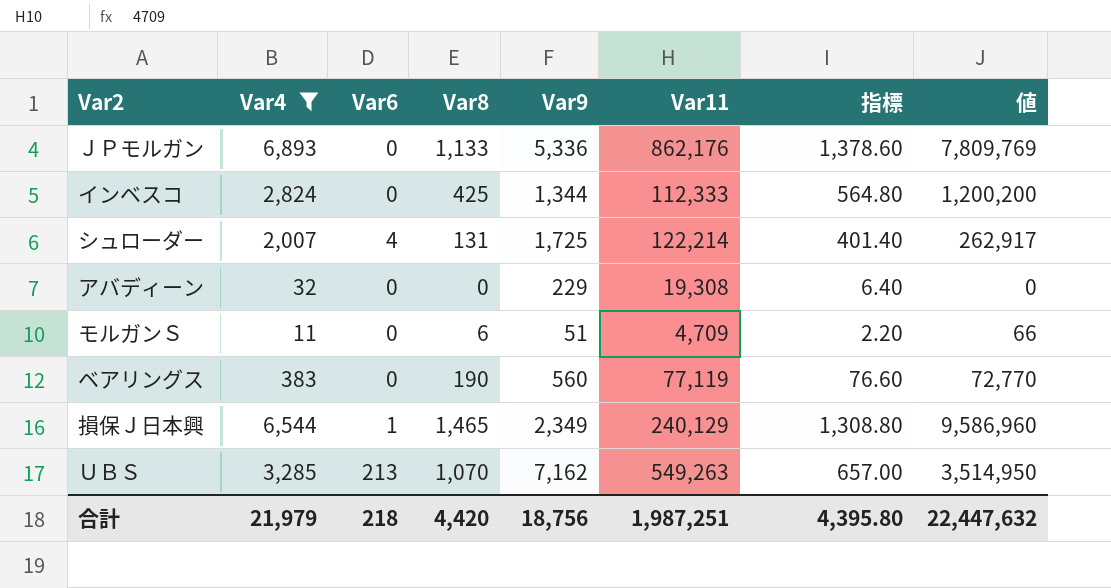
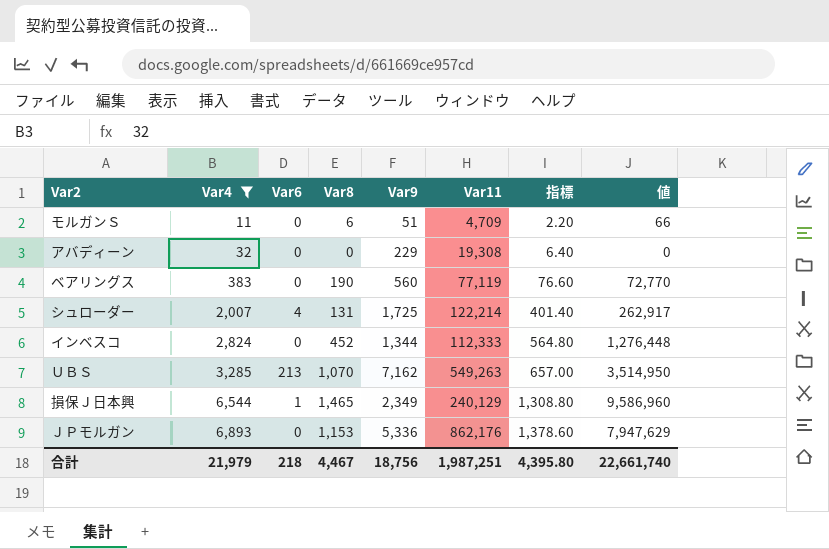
row order: none -> Var4 ascending
インベスコ | Var8: 425 -> 452
インベスコ | 値: 1,200,200 -> 1,276,448
ＪＰモルガン | Var8: 1,133 -> 1,153
ＪＰモルガン | 値: 7,809,769 -> 7,947,629
合計 | Var8: 4,420 -> 4,467
合計 | 値: 22,447,632 -> 22,661,740

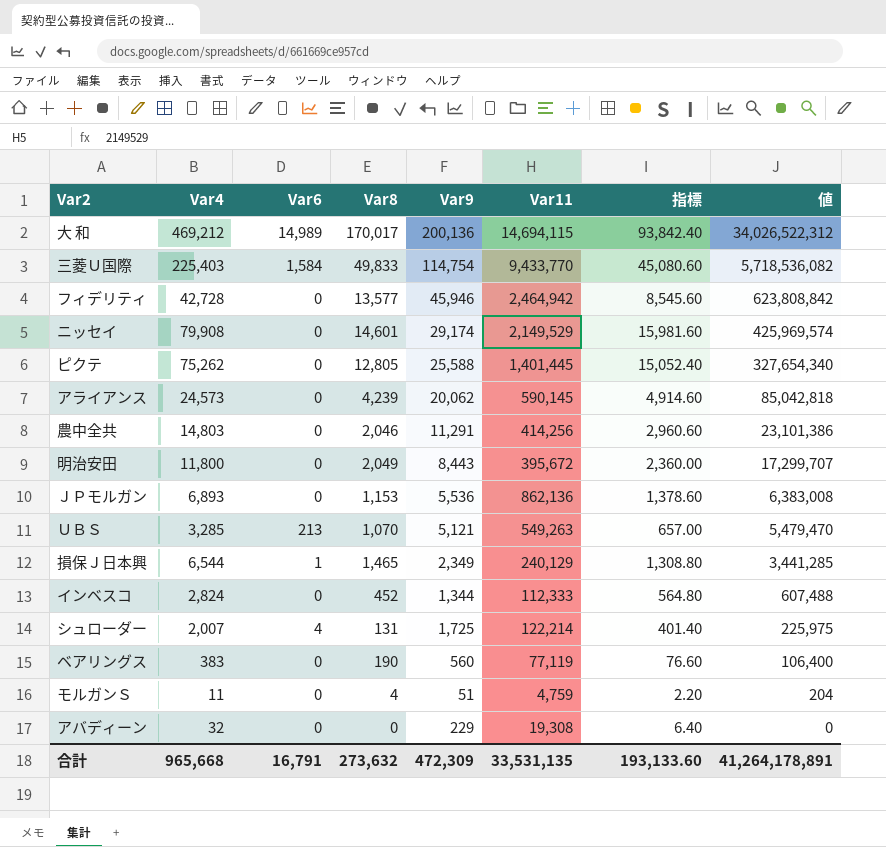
filter: Var4 <= 6,893 -> none
row order: Var4 ascending -> 値 descending
column 値 | formula: [Var4] * [Var8] -> [Var8] * [Var9]
ＪＰモルガン | Var9: 5,336 -> 5,536
ＪＰモルガン | Var11: 862,176 -> 862,136
ＵＢＳ | Var9: 7,162 -> 5,121
モルガンＳ | Var8: 6 -> 4
モルガンＳ | Var11: 4,709 -> 4,759
合計 | Var4: 21,979 -> 965,668
合計 | Var6: 218 -> 16,791
合計 | Var8: 4,467 -> 273,632
合計 | Var9: 18,756 -> 472,309
合計 | Var11: 1,987,251 -> 33,531,135
合計 | 指標: 4,395.80 -> 193,133.60
合計 | 値: 22,661,740 -> 41,264,178,891

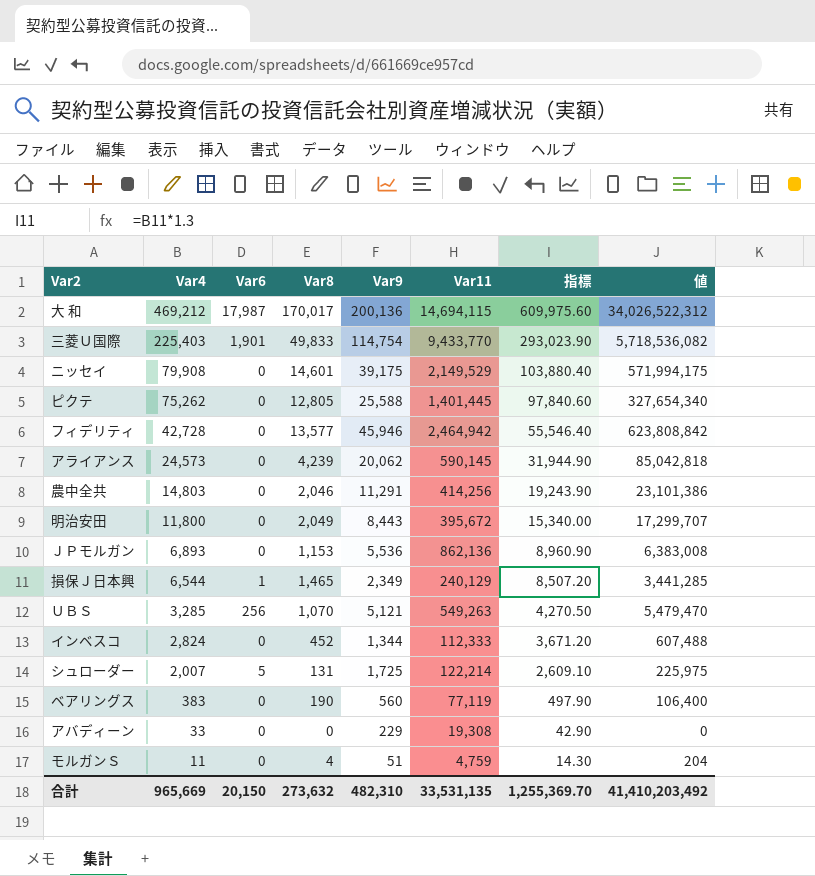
row order: 値 descending -> Var4 descending
column 指標 | formula: [Var4] * 0.2 -> [Var4] * 1.3
大 和 | Var6: 14,989 -> 17,987
三菱Ｕ国際 | Var6: 1,584 -> 1,901
ニッセイ | Var9: 29,174 -> 39,175
ニッセイ | 値: 425,969,574 -> 571,994,175
ＵＢＳ | Var6: 213 -> 256
シュローダー | Var6: 4 -> 5
アバディーン | Var4: 32 -> 33
合計 | Var4: 965,668 -> 965,669
合計 | Var6: 16,791 -> 20,150
合計 | Var9: 472,309 -> 482,310
合計 | 指標: 193,133.60 -> 1,255,369.70
合計 | 値: 41,264,178,891 -> 41,410,203,492

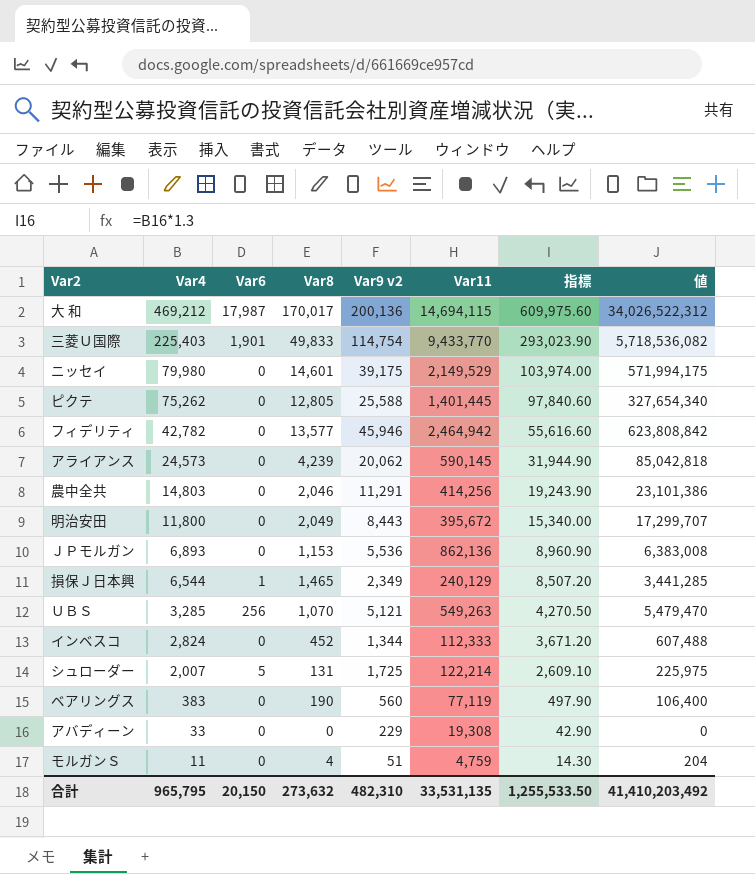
column name: Var9 -> Var9 v2
ニッセイ | Var4: 79,908 -> 79,980
ニッセイ | 指標: 103,880.40 -> 103,974.00
フィデリティ | Var4: 42,728 -> 42,782
フィデリティ | 指標: 55,546.40 -> 55,616.60
合計 | Var4: 965,669 -> 965,795
合計 | 指標: 1,255,369.70 -> 1,255,533.50

